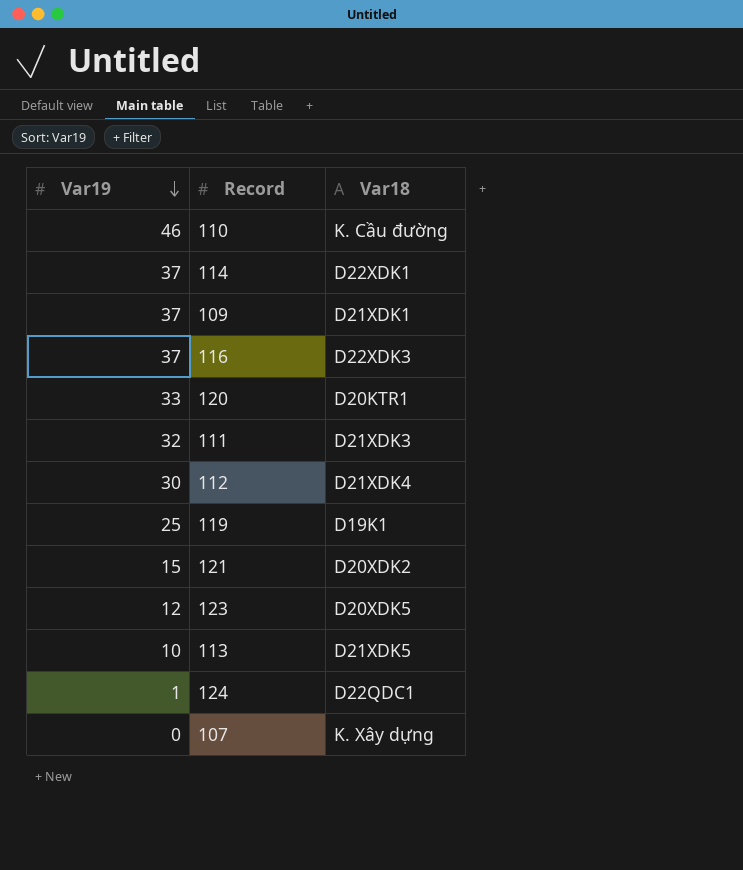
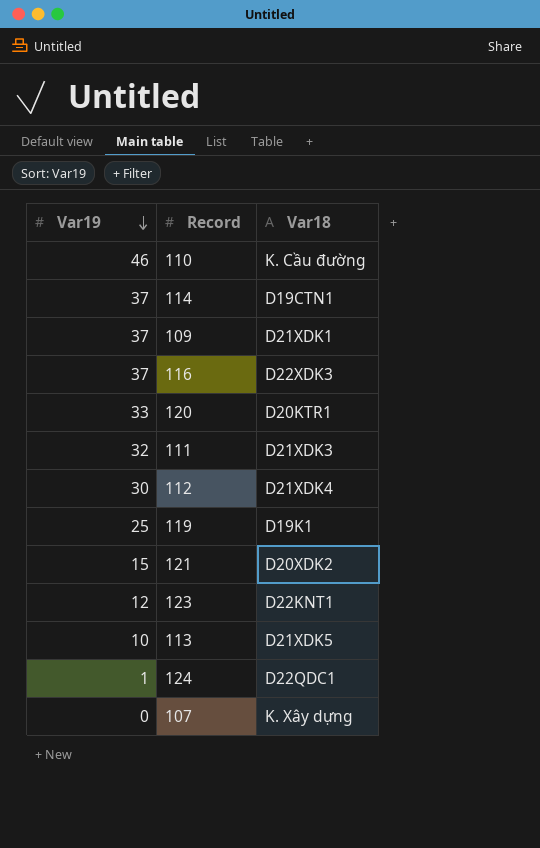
114 | Var18: D22XDK1 -> D19CTN1
123 | Var18: D20XDK5 -> D22KNT1

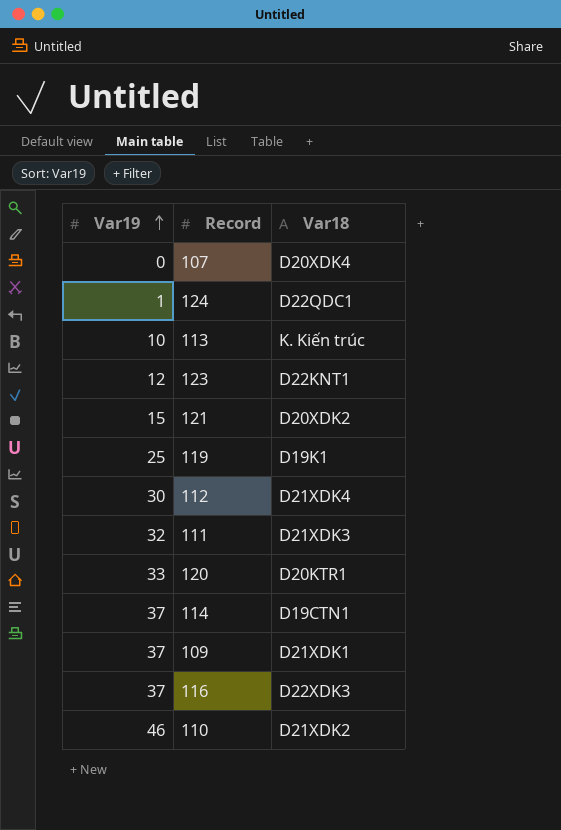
row order: Var19 descending -> Var19 ascending
107 | Var18: K. Xây dựng -> D20XDK4
113 | Var18: D21XDK5 -> K. Kiến trúc
110 | Var18: K. Cầu đường -> D21XDK2

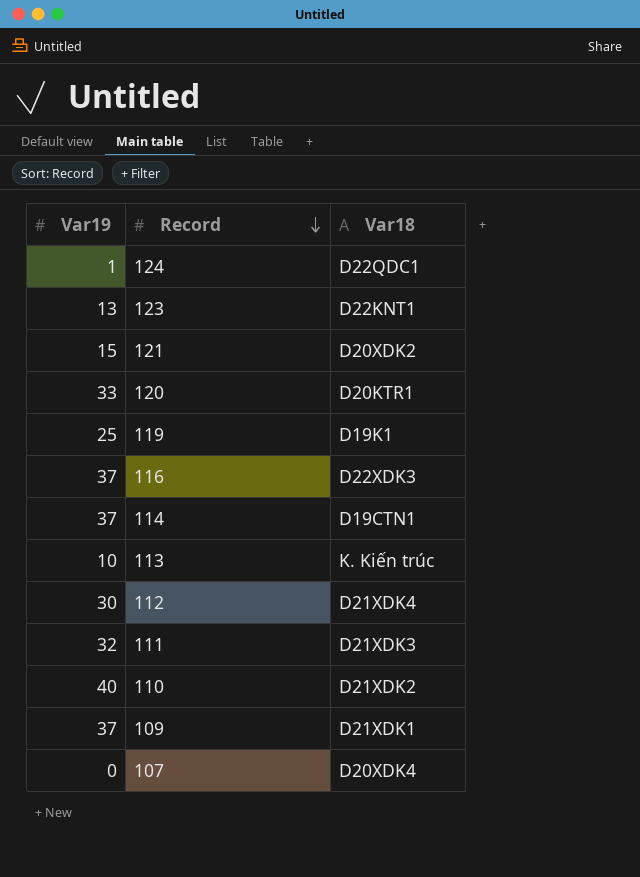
row order: Var19 ascending -> Record descending
123 | Var19: 12 -> 13
110 | Var19: 46 -> 40

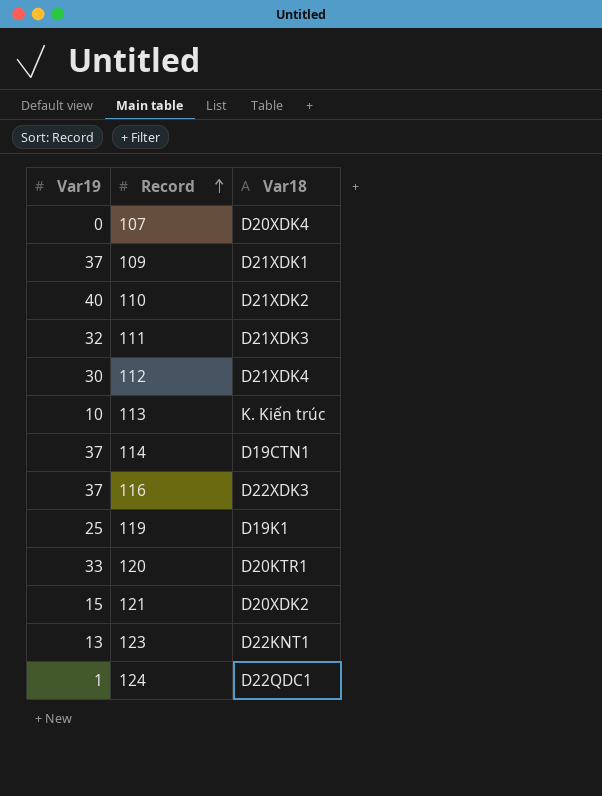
row order: Record descending -> Record ascending

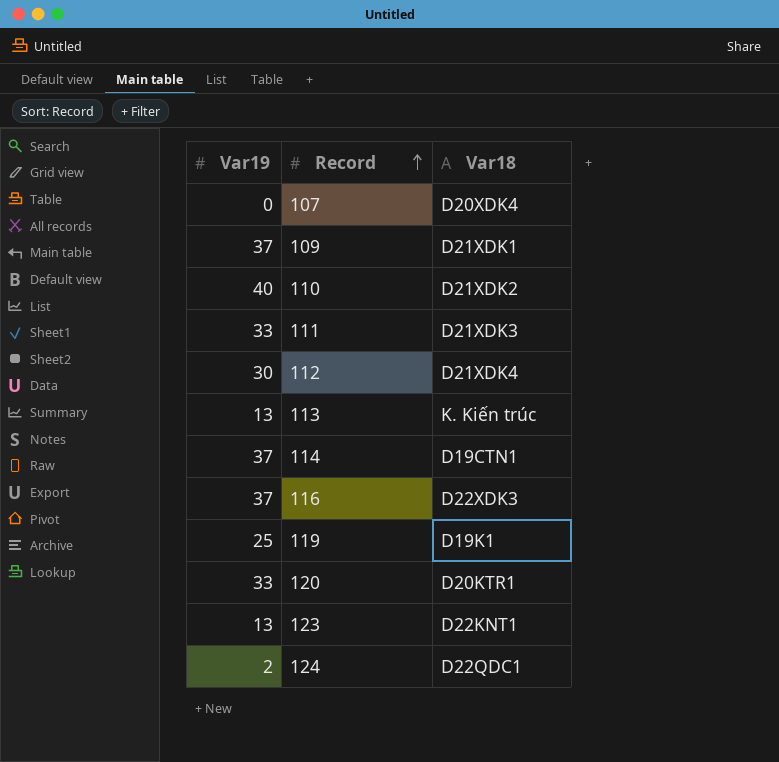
row 121: 15 | D20XDK2 -> none
111 | Var19: 32 -> 33
113 | Var19: 10 -> 13
124 | Var19: 1 -> 2

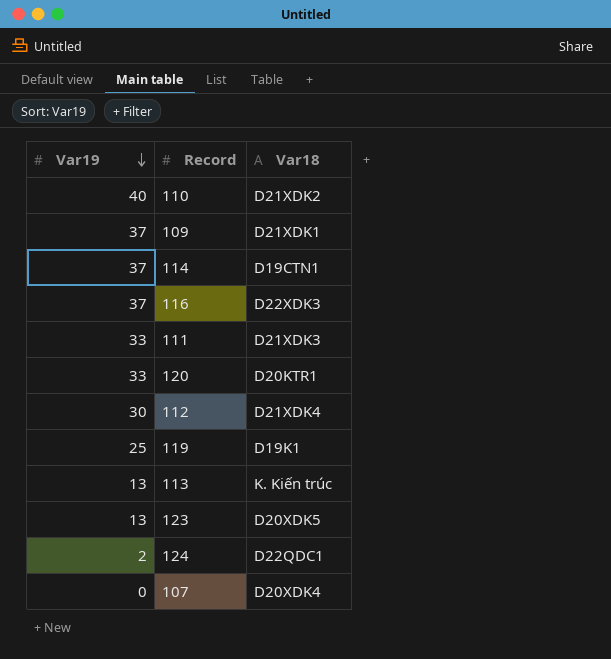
row order: Record ascending -> Var19 descending
123 | Var18: D22KNT1 -> D20XDK5

